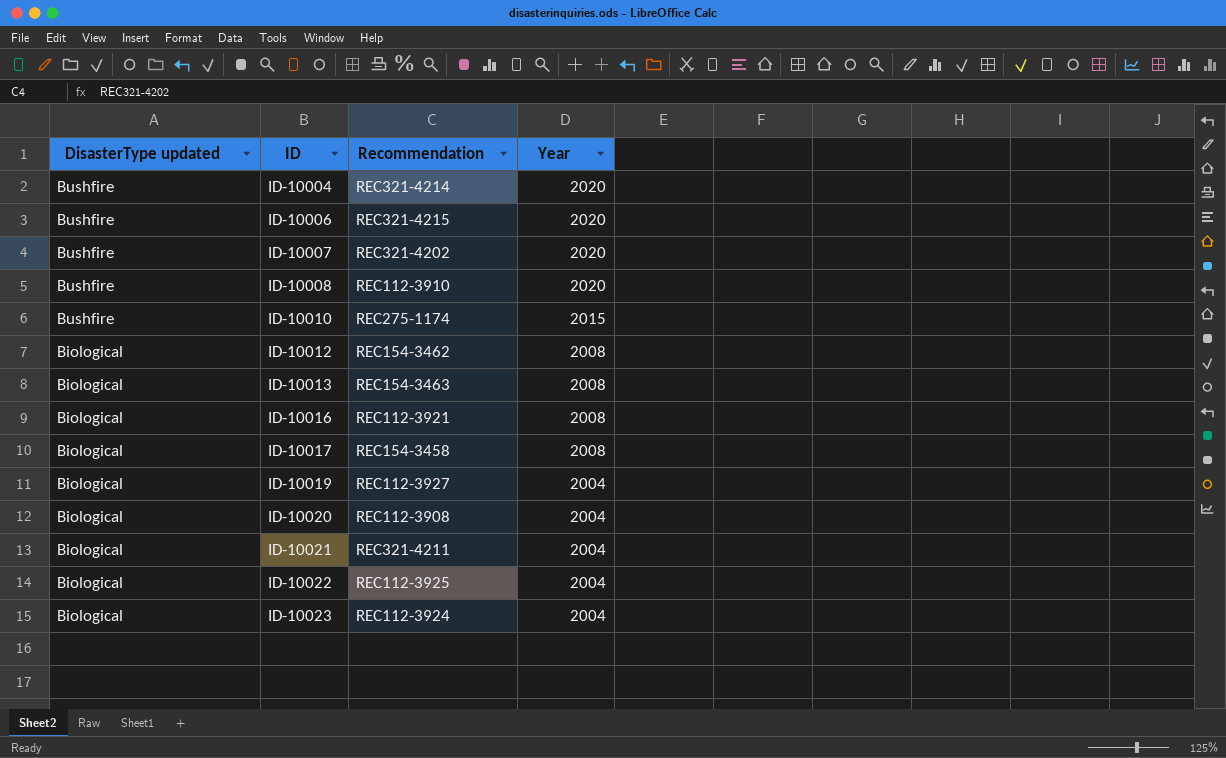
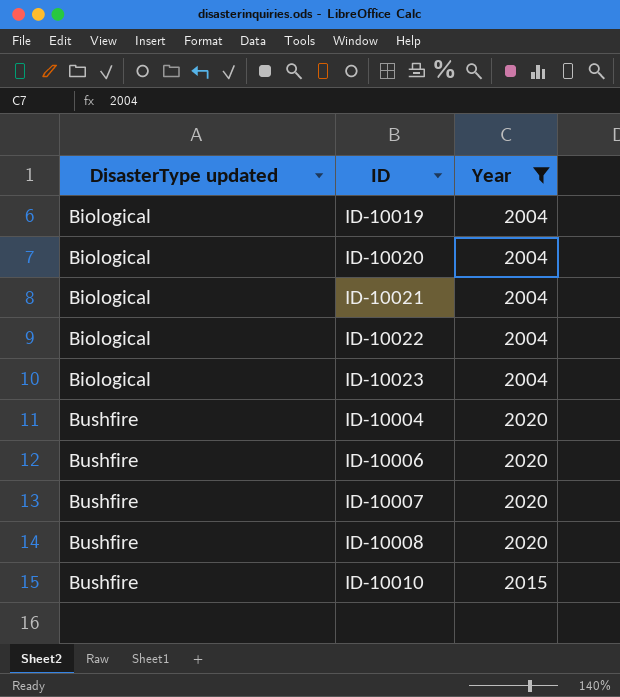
filter: none -> Year != 2008
row order: DisasterType updated descending -> DisasterType updated ascending
column Recommendation | position: 3 -> none

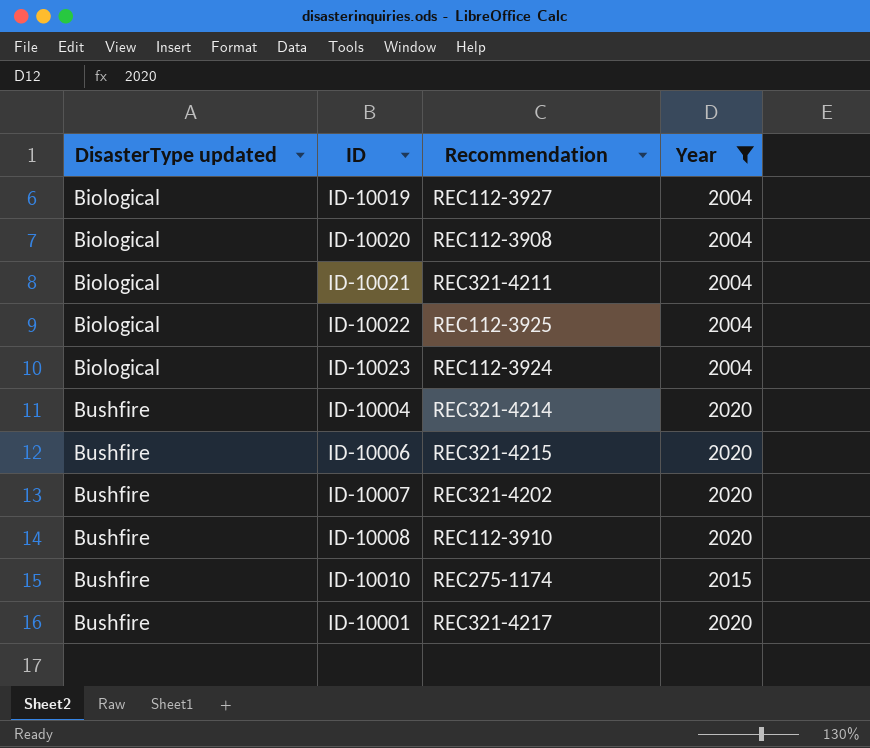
column Recommendation | position: none -> 3
row ID-10001: none -> Bushfire | REC321-4217 | 2020

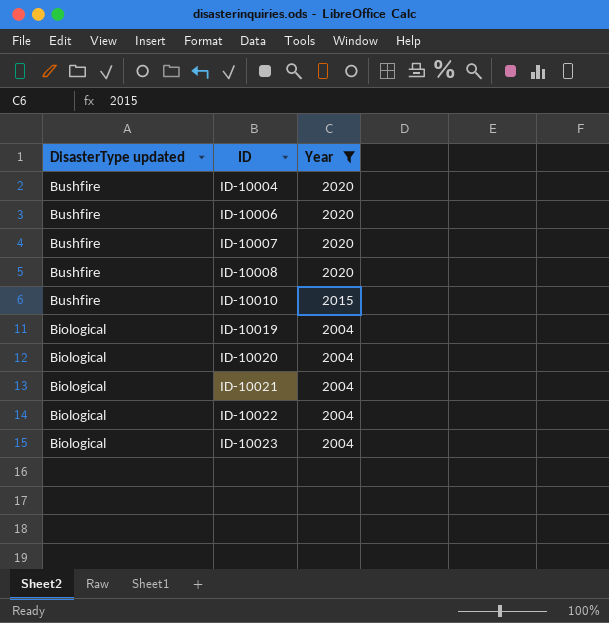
row order: DisasterType updated ascending -> DisasterType updated descending
column Recommendation | position: 3 -> none
row ID-10001: Bushfire | REC321-4217 | 2020 -> none

